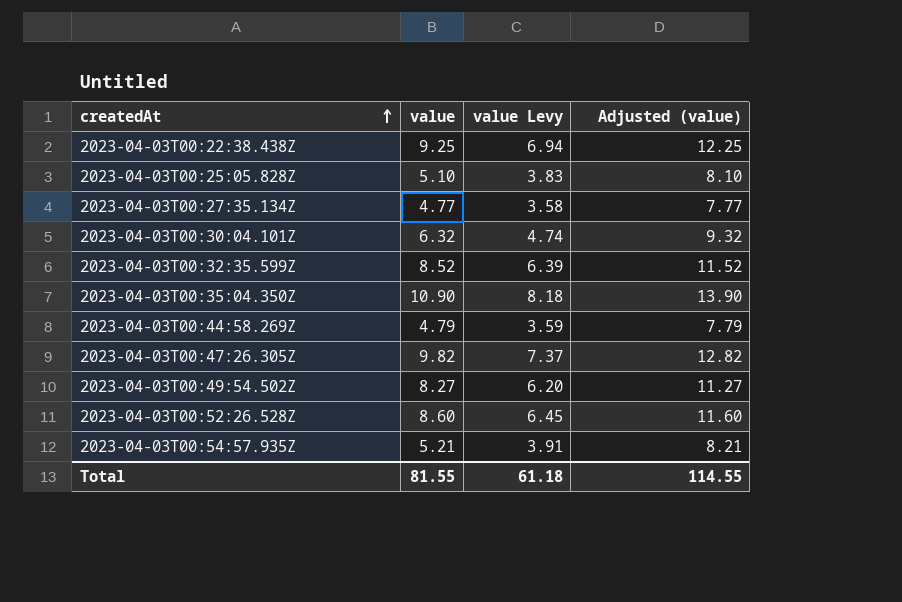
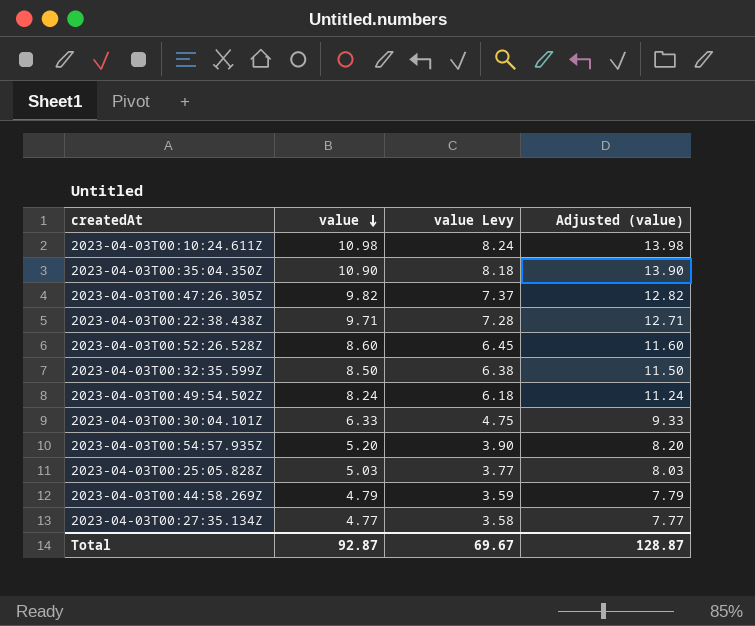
row order: createdAt ascending -> value descending
row 2023-04-03T00:10:24.611Z: none -> 10.98 | 8.24 | 13.98
2023-04-03T00:22:38.438Z | value: 9.25 -> 9.71
2023-04-03T00:22:38.438Z | value Levy: 6.94 -> 7.28
2023-04-03T00:22:38.438Z | Adjusted (value): 12.25 -> 12.71
2023-04-03T00:32:35.599Z | value: 8.52 -> 8.50
2023-04-03T00:32:35.599Z | value Levy: 6.39 -> 6.38
2023-04-03T00:32:35.599Z | Adjusted (value): 11.52 -> 11.50
2023-04-03T00:49:54.502Z | value: 8.27 -> 8.24
2023-04-03T00:49:54.502Z | value Levy: 6.20 -> 6.18
2023-04-03T00:49:54.502Z | Adjusted (value): 11.27 -> 11.24
2023-04-03T00:30:04.101Z | value: 6.32 -> 6.33
2023-04-03T00:30:04.101Z | value Levy: 4.74 -> 4.75
2023-04-03T00:30:04.101Z | Adjusted (value): 9.32 -> 9.33
2023-04-03T00:54:57.935Z | value: 5.21 -> 5.20
2023-04-03T00:54:57.935Z | value Levy: 3.91 -> 3.90
2023-04-03T00:54:57.935Z | Adjusted (value): 8.21 -> 8.20
2023-04-03T00:25:05.828Z | value: 5.10 -> 5.03
2023-04-03T00:25:05.828Z | value Levy: 3.83 -> 3.77
2023-04-03T00:25:05.828Z | Adjusted (value): 8.10 -> 8.03
Total | value: 81.55 -> 92.87
Total | value Levy: 61.18 -> 69.67
Total | Adjusted (value): 114.55 -> 128.87

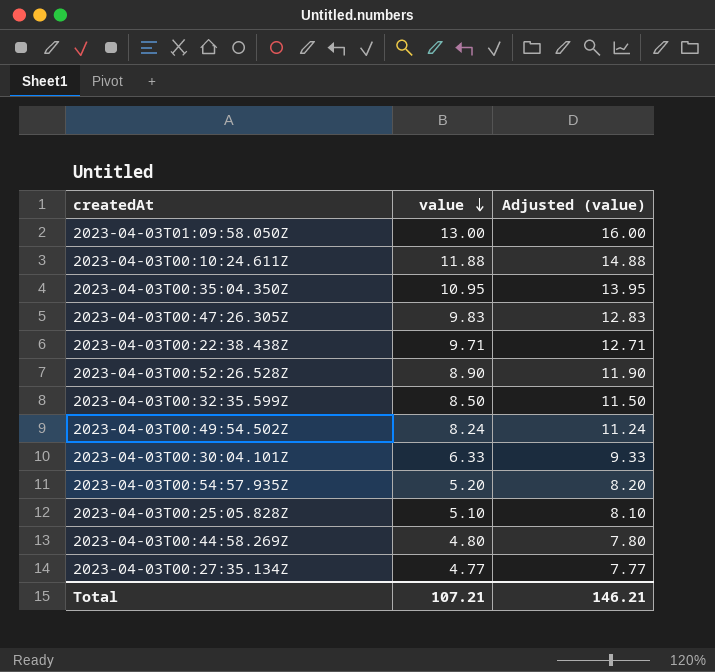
column value Levy | formula: [value] * 0.75 -> none
row 2023-04-03T01:09:58.050Z: none -> 13.00 | 16.00
2023-04-03T00:10:24.611Z | value: 10.98 -> 11.88
2023-04-03T00:10:24.611Z | Adjusted (value): 13.98 -> 14.88
2023-04-03T00:35:04.350Z | value: 10.90 -> 10.95
2023-04-03T00:35:04.350Z | Adjusted (value): 13.90 -> 13.95
2023-04-03T00:47:26.305Z | value: 9.82 -> 9.83
2023-04-03T00:47:26.305Z | Adjusted (value): 12.82 -> 12.83
2023-04-03T00:52:26.528Z | value: 8.60 -> 8.90
2023-04-03T00:52:26.528Z | Adjusted (value): 11.60 -> 11.90
2023-04-03T00:25:05.828Z | value: 5.03 -> 5.10
2023-04-03T00:25:05.828Z | Adjusted (value): 8.03 -> 8.10
2023-04-03T00:44:58.269Z | value: 4.79 -> 4.80
2023-04-03T00:44:58.269Z | Adjusted (value): 7.79 -> 7.80
Total | value: 92.87 -> 107.21
Total | Adjusted (value): 128.87 -> 146.21

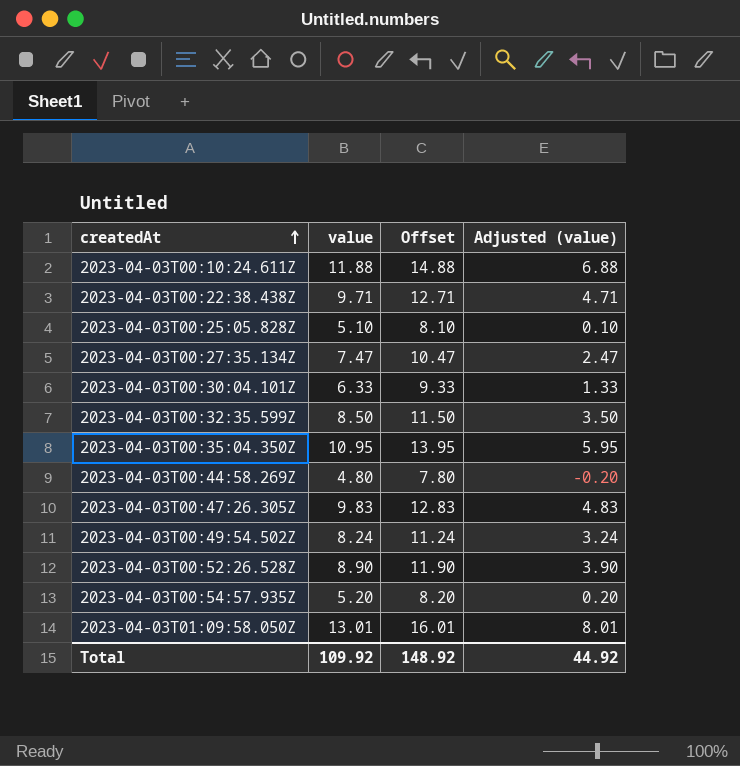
row order: value descending -> createdAt ascending
column Offset | formula: none -> [value] + 3
column Adjusted (value) | formula: [value] + 3 -> [value] - 5
2023-04-03T00:27:35.134Z | value: 4.77 -> 7.47
2023-04-03T01:09:58.050Z | value: 13.00 -> 13.01
Total | value: 107.21 -> 109.92
Total | Adjusted (value): 146.21 -> 44.92

